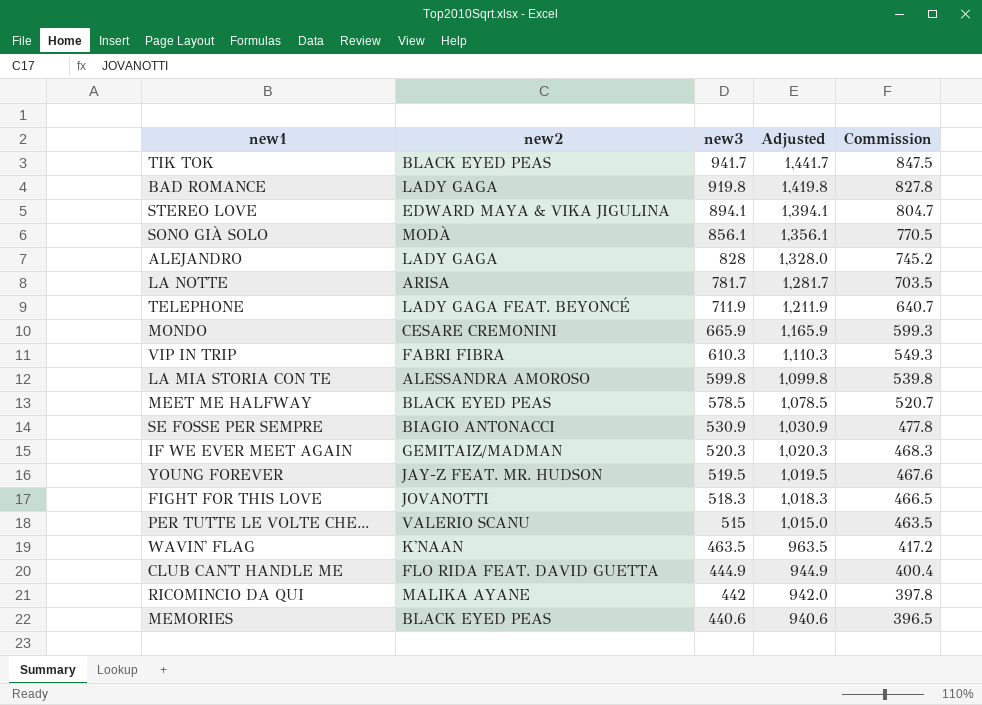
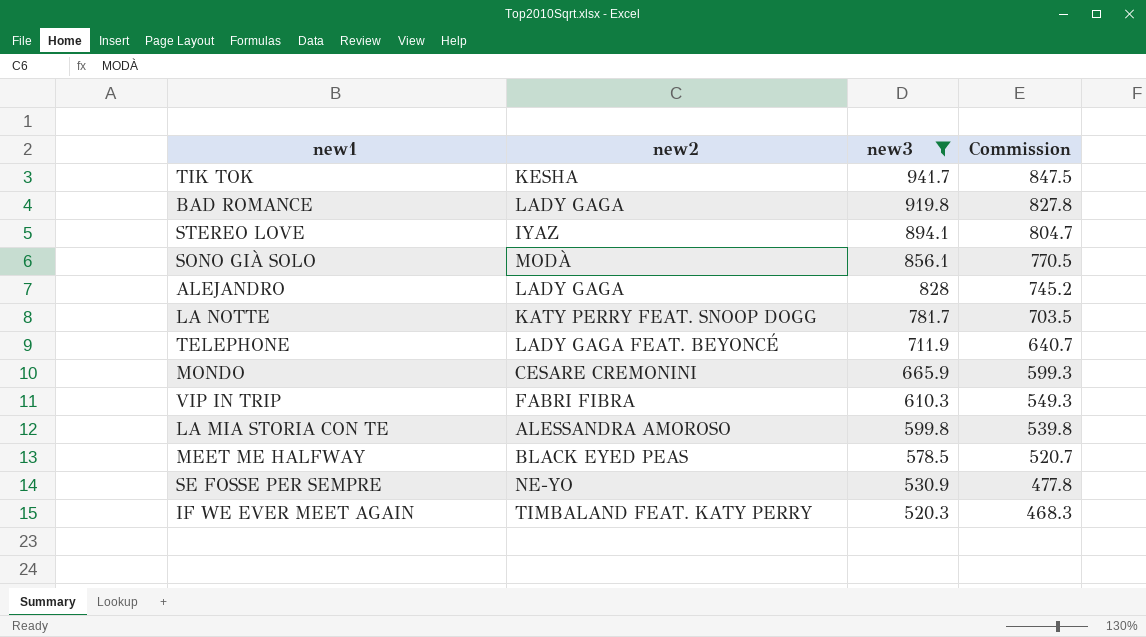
filter: none -> new3 >= 520.3
column Adjusted | formula: [new3] + 500 -> none
TIK TOK | new2: BLACK EYED PEAS -> KESHA
STEREO LOVE | new2: EDWARD MAYA & VIKA JIGULINA -> IYAZ
LA NOTTE | new2: ARISA -> KATY PERRY FEAT. SNOOP DOGG
SE FOSSE PER SEMPRE | new2: BIAGIO ANTONACCI -> NE-YO
IF WE EVER MEET AGAIN | new2: GEMITAIZ/MADMAN -> TIMBALAND FEAT. KATY PERRY

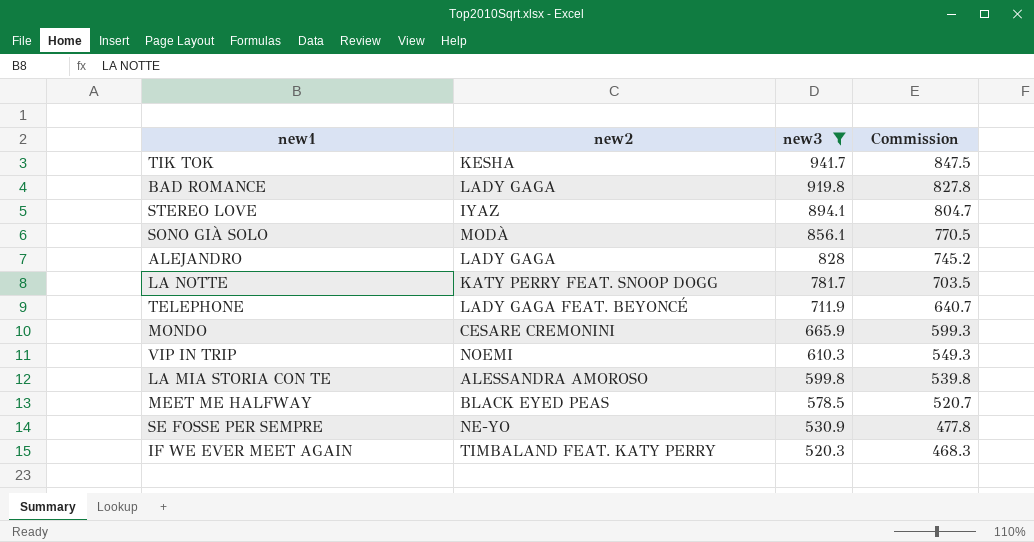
VIP IN TRIP | new2: FABRI FIBRA -> NOEMI

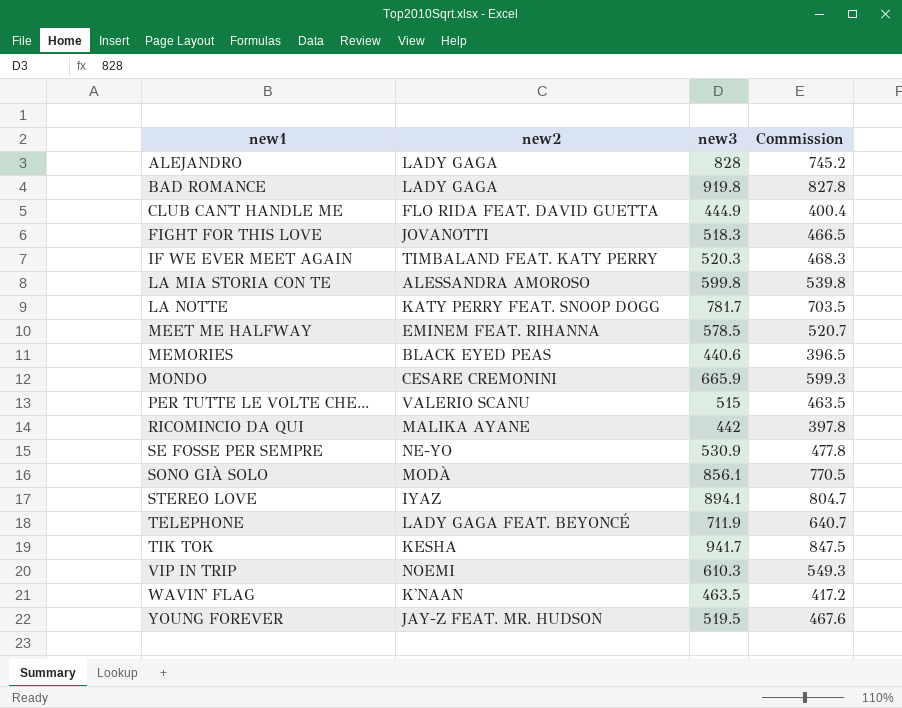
filter: new3 >= 520.3 -> none
row order: new3 descending -> new1 ascending
MEET ME HALFWAY | new2: BLACK EYED PEAS -> EMINEM FEAT. RIHANNA

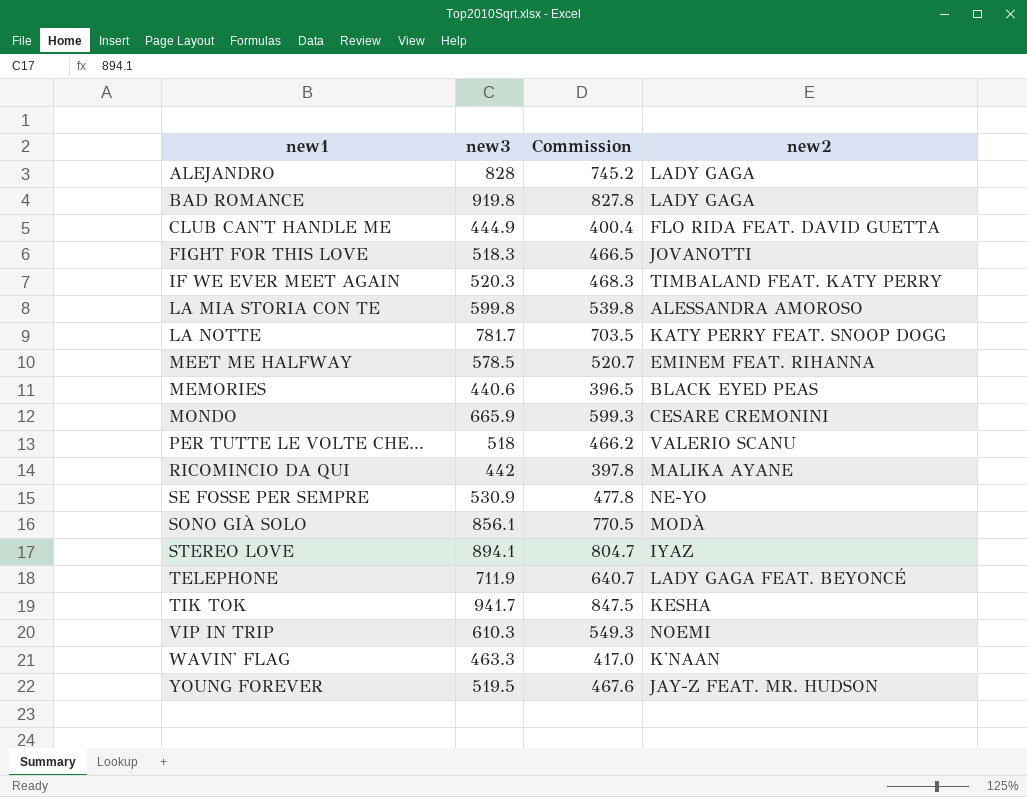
column new2 | position: 2 -> 4
PER TUTTE LE VOLTE CHE... | new3: 515 -> 518
PER TUTTE LE VOLTE CHE... | Commission: 463.5 -> 466.2
WAVIN' FLAG | new3: 463.5 -> 463.3
WAVIN' FLAG | Commission: 417.2 -> 417.0

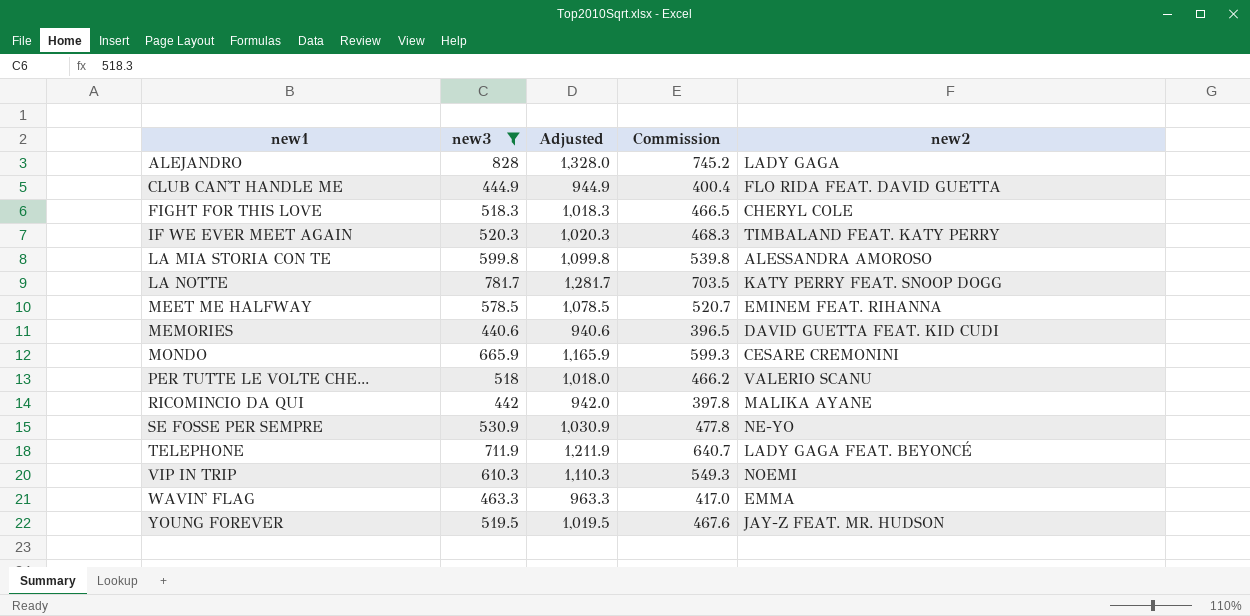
filter: none -> new3 <= 828
column Adjusted | formula: none -> [new3] + 500
FIGHT FOR THIS LOVE | new2: JOVANOTTI -> CHERYL COLE
MEMORIES | new2: BLACK EYED PEAS -> DAVID GUETTA FEAT. KID CUDI
WAVIN' FLAG | new2: K'NAAN -> EMMA

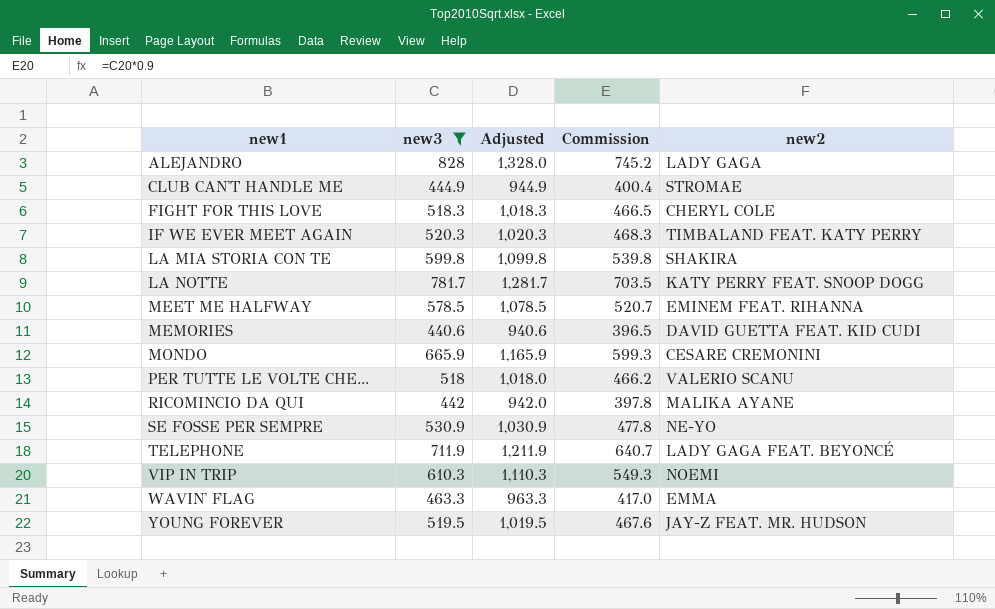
CLUB CAN'T HANDLE ME | new2: FLO RIDA FEAT. DAVID GUETTA -> STROMAE
LA MIA STORIA CON TE | new2: ALESSANDRA AMOROSO -> SHAKIRA

